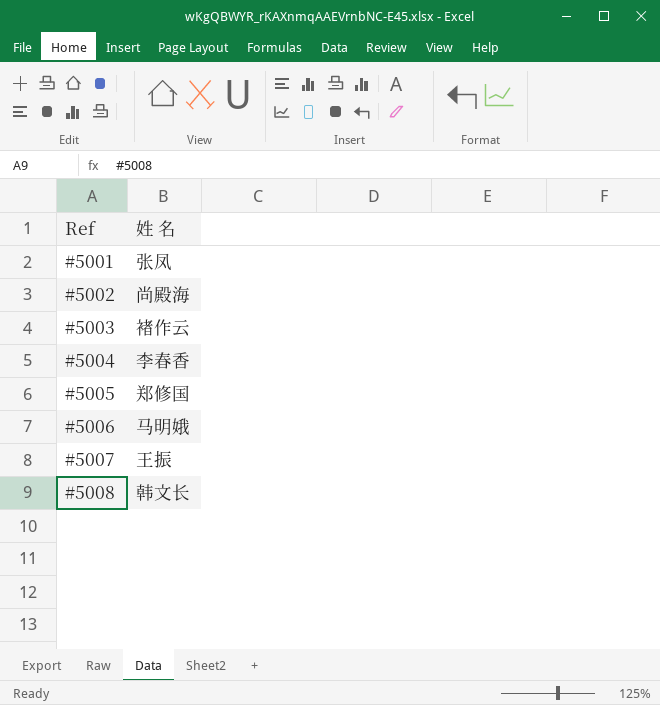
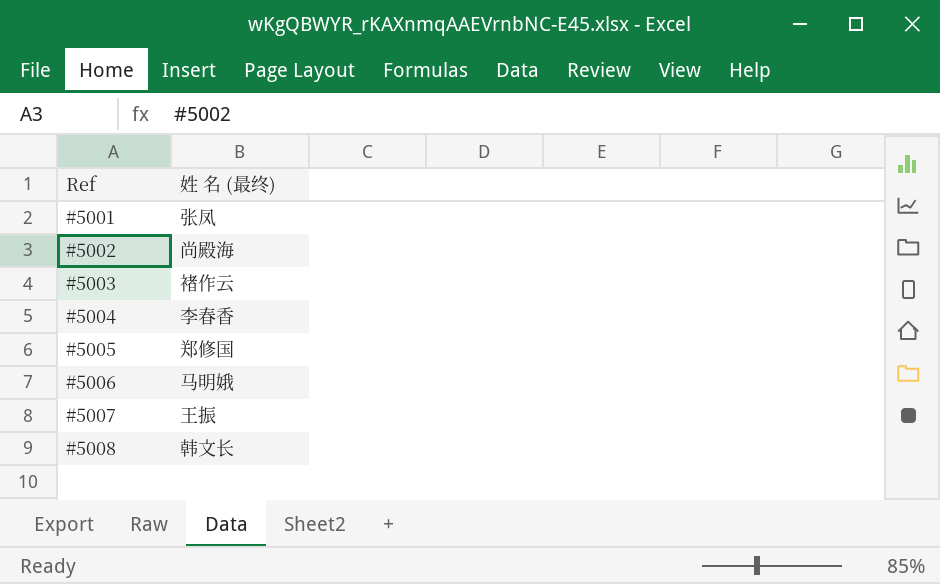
column name: 姓 名 -> 姓 名 (最终)

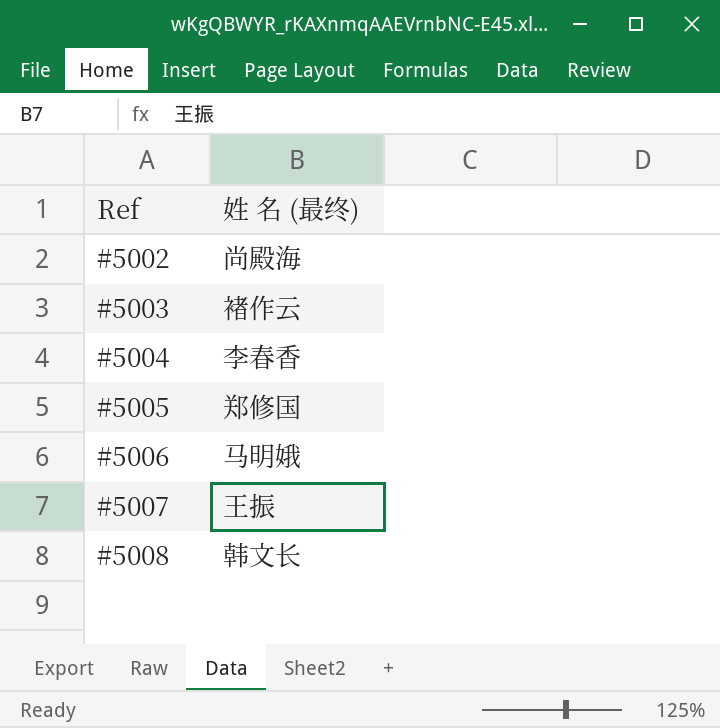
row #5001: 张凤 -> none

